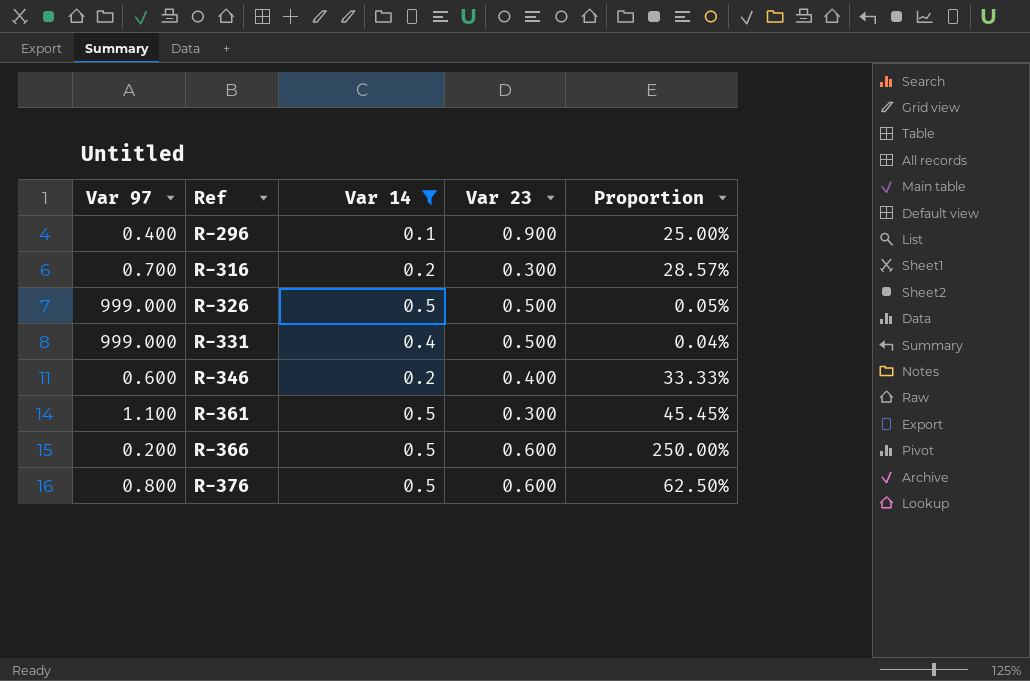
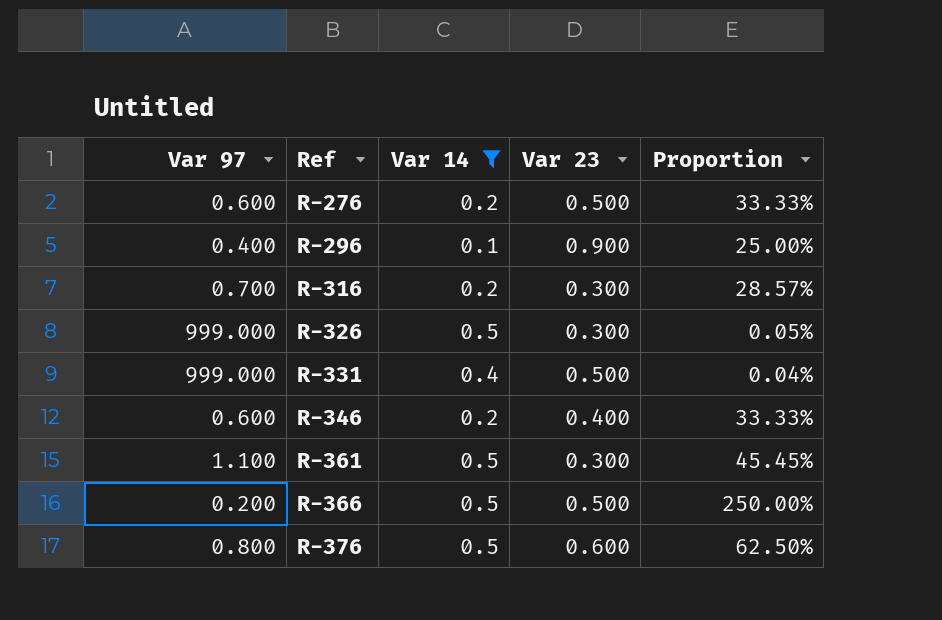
row R-276: none -> 0.600 | 0.2 | 0.500 | 33.33%
R-326 | Var 23: 0.500 -> 0.300
R-366 | Var 23: 0.600 -> 0.500

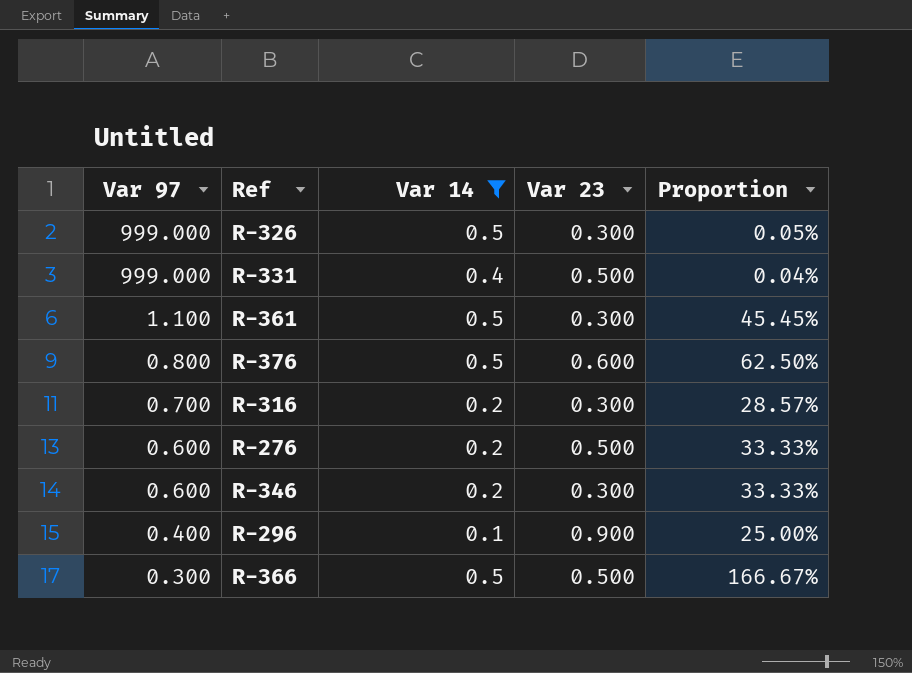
row order: Ref ascending -> Var 97 descending
R-346 | Var 23: 0.400 -> 0.300
R-366 | Var 97: 0.200 -> 0.300
R-366 | Proportion: 250.00% -> 166.67%

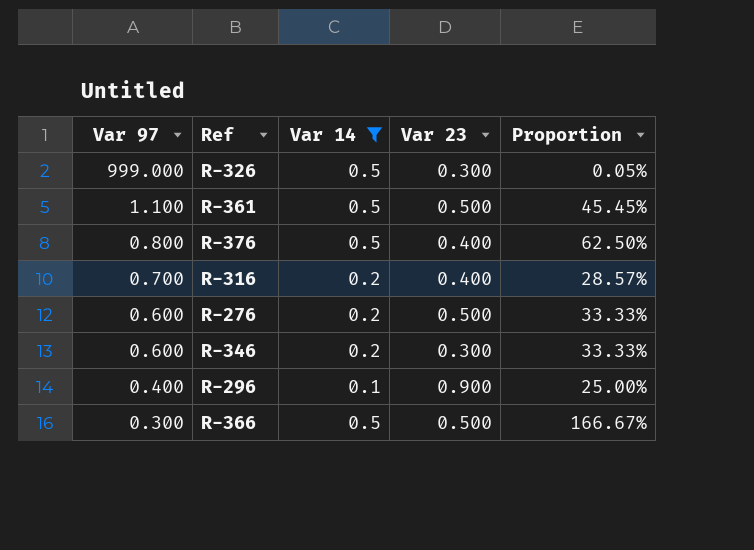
row R-331: 999.000 | 0.4 | 0.500 | 0.04% -> none
R-361 | Var 23: 0.300 -> 0.500
R-376 | Var 23: 0.600 -> 0.400
R-316 | Var 23: 0.300 -> 0.400

